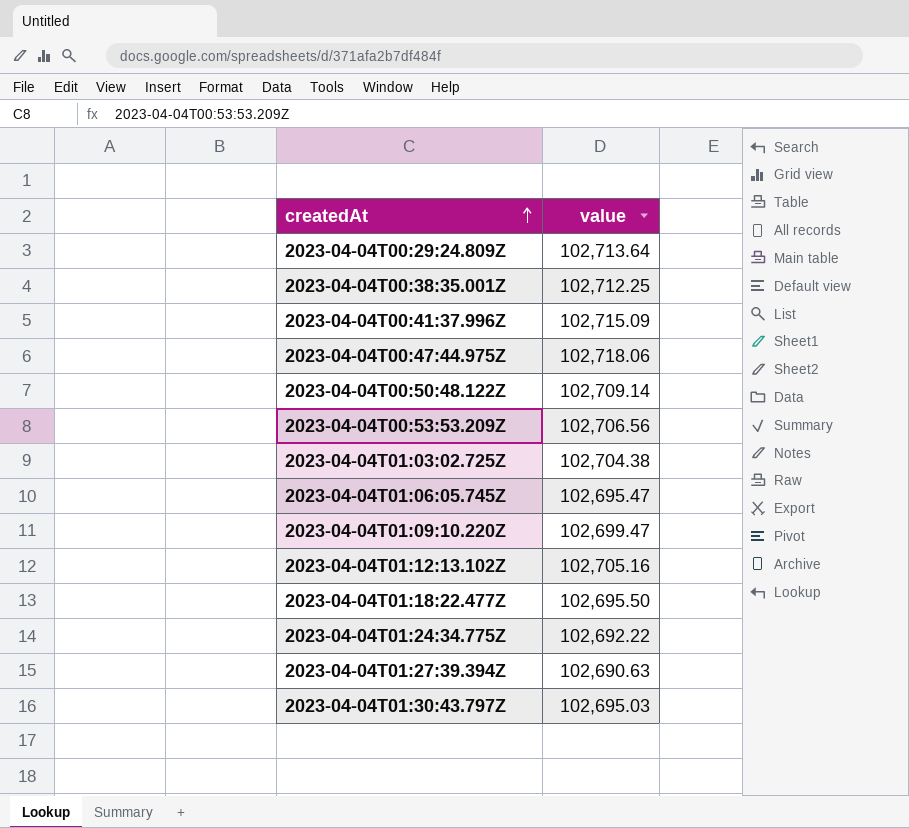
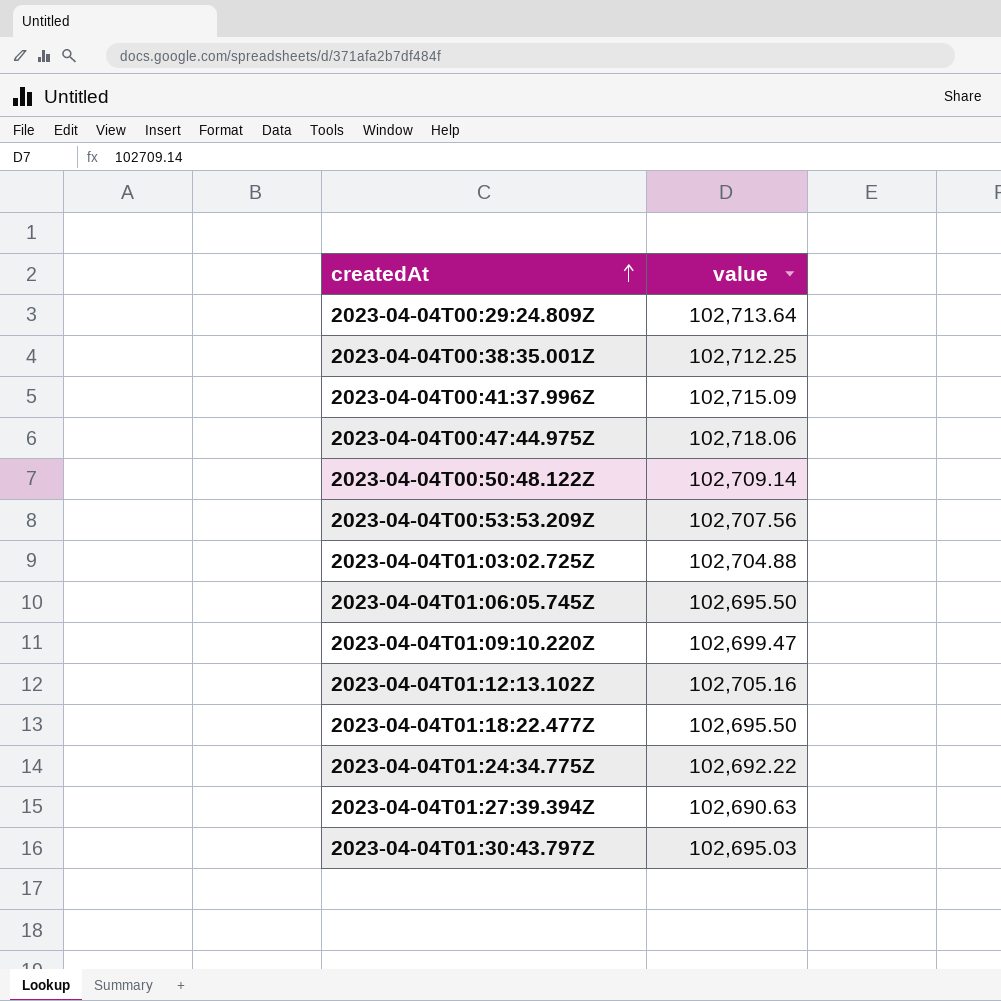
2023-04-04T00:53:53.209Z | value: 102,706.56 -> 102,707.56
2023-04-04T01:03:02.725Z | value: 102,704.38 -> 102,704.88
2023-04-04T01:06:05.745Z | value: 102,695.47 -> 102,695.50

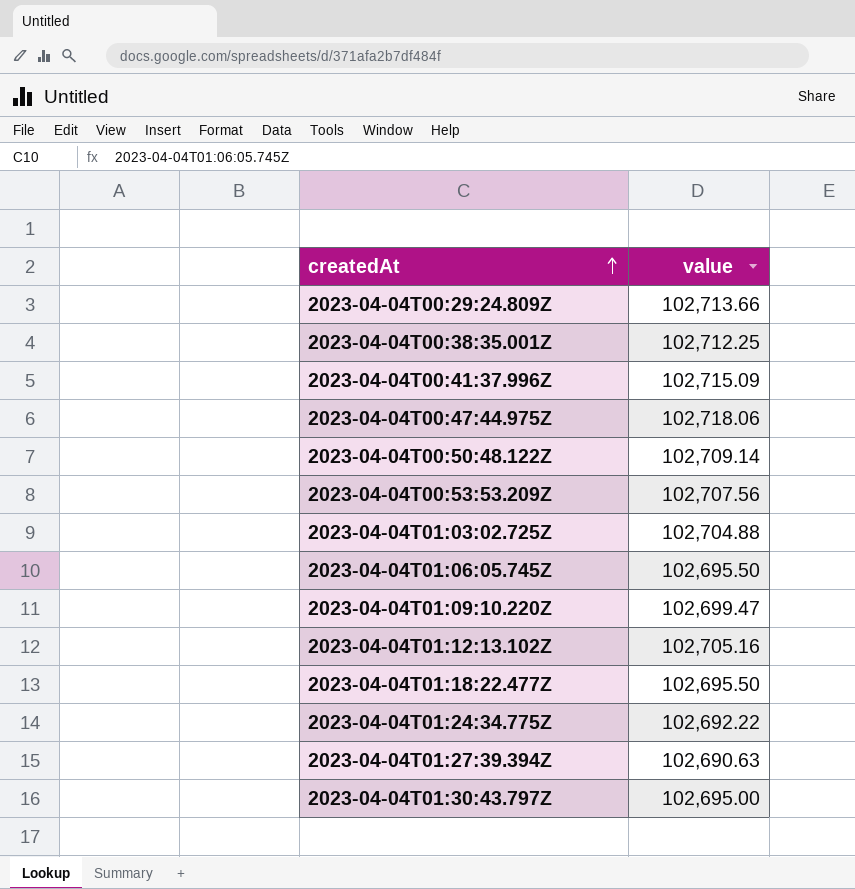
2023-04-04T00:29:24.809Z | value: 102,713.64 -> 102,713.66
2023-04-04T01:30:43.797Z | value: 102,695.03 -> 102,695.00

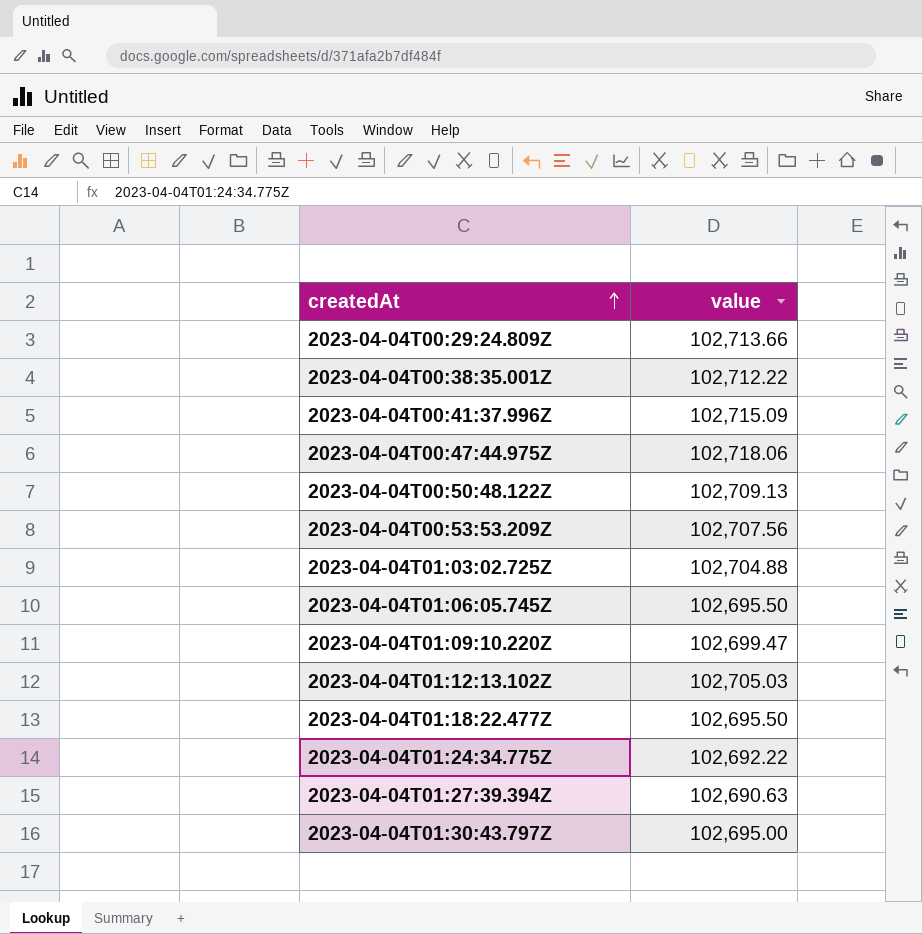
2023-04-04T00:38:35.001Z | value: 102,712.25 -> 102,712.22
2023-04-04T00:50:48.122Z | value: 102,709.14 -> 102,709.13
2023-04-04T01:12:13.102Z | value: 102,705.16 -> 102,705.03

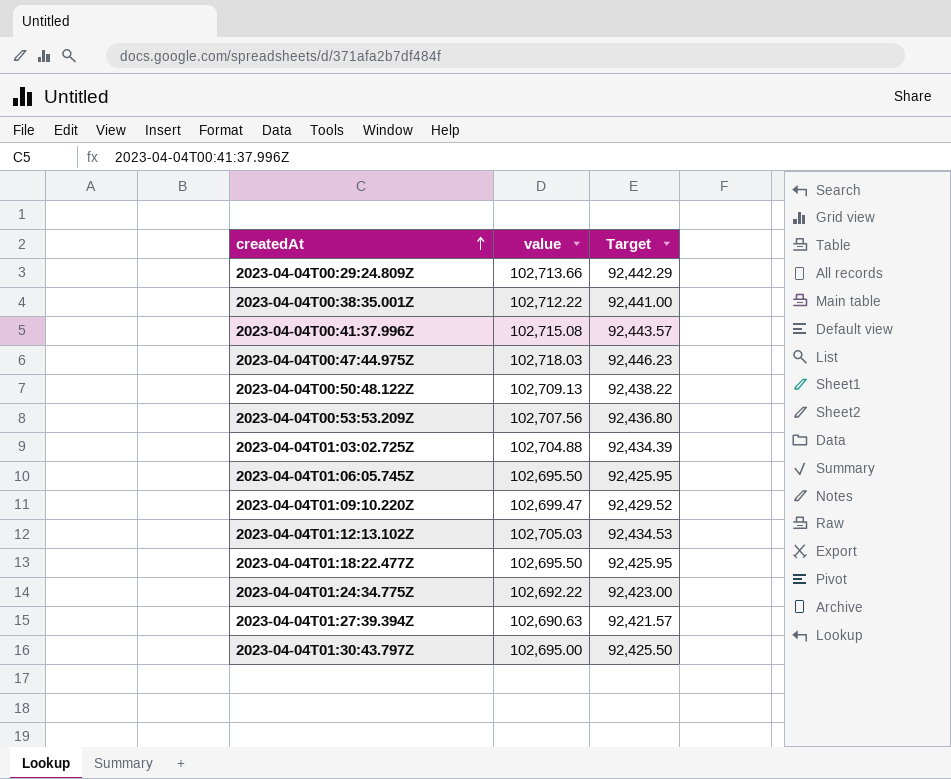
column Target | formula: none -> [value] * 0.9
2023-04-04T00:41:37.996Z | value: 102,715.09 -> 102,715.08
2023-04-04T00:47:44.975Z | value: 102,718.06 -> 102,718.03

